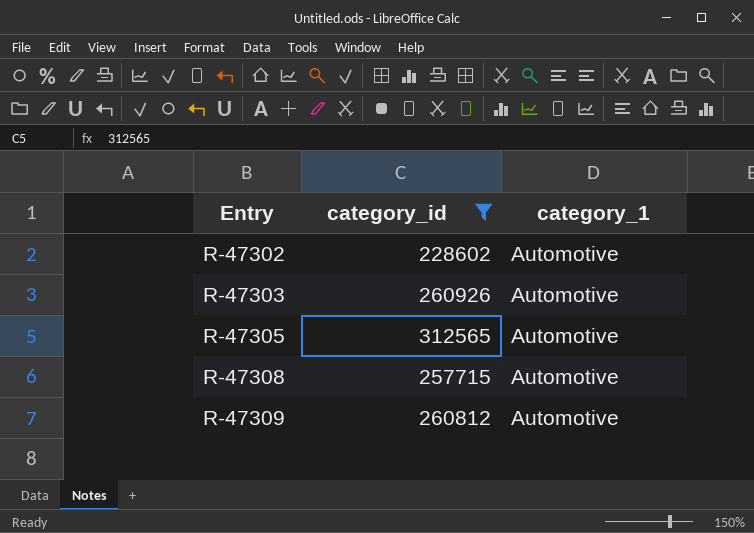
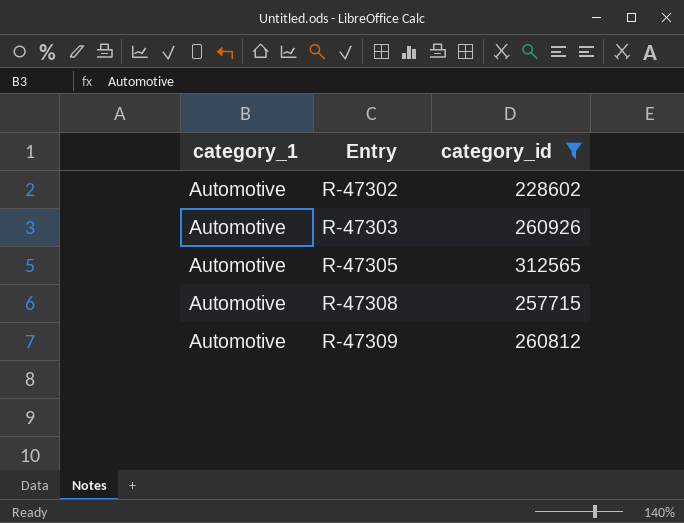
column category_1 | position: 3 -> 1

